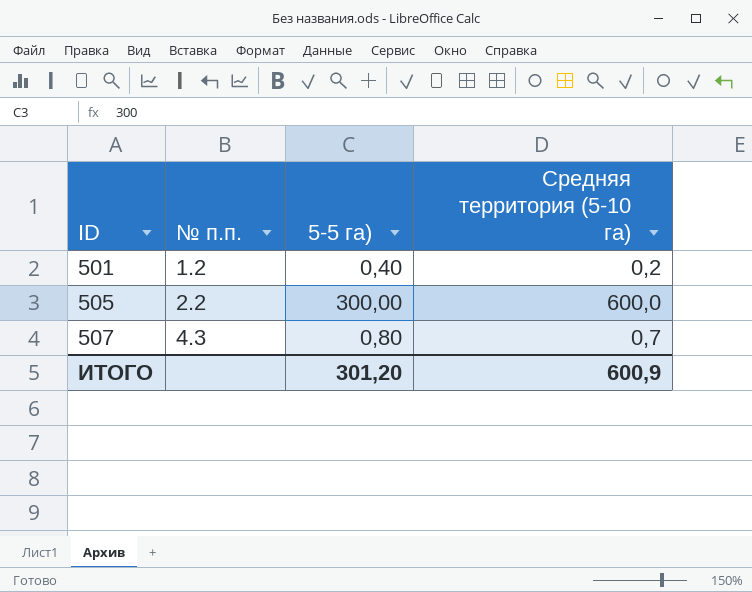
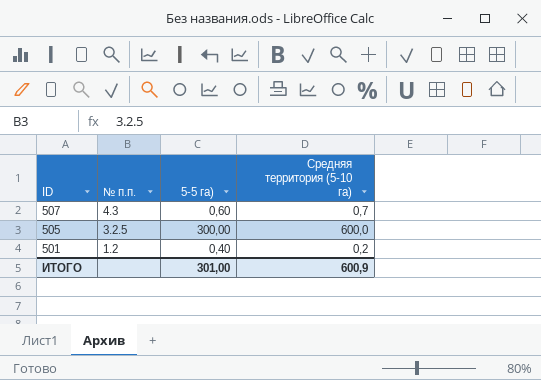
row order: ID ascending -> ID descending
507 | 5-5 га): 0,80 -> 0,60
505 | № п.п.: 2.2 -> 3.2.5
ИТОГО | 5-5 га): 301,20 -> 301,00

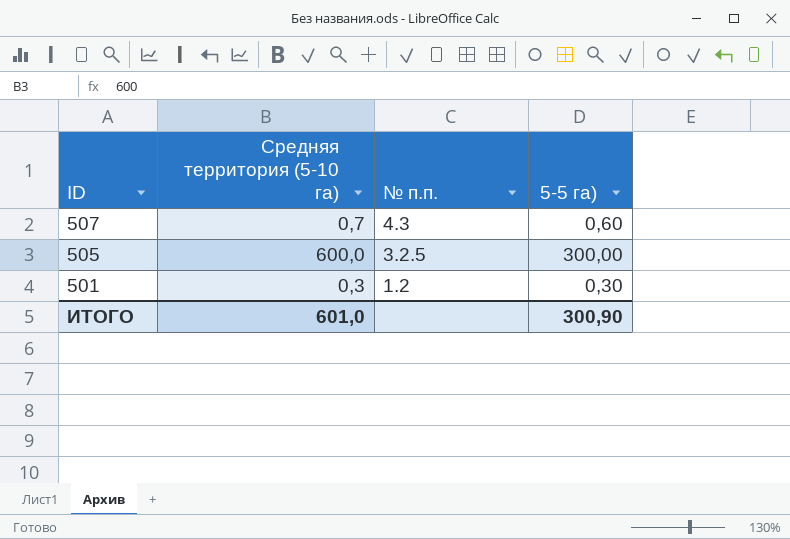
column Средняя территория (5-10 га) | position: 4 -> 2
501 | Средняя территория (5-10 га): 0,2 -> 0,3
501 | 5-5 га): 0,40 -> 0,30
ИТОГО | Средняя территория (5-10 га): 600,9 -> 601,0
ИТОГО | 5-5 га): 301,00 -> 300,90

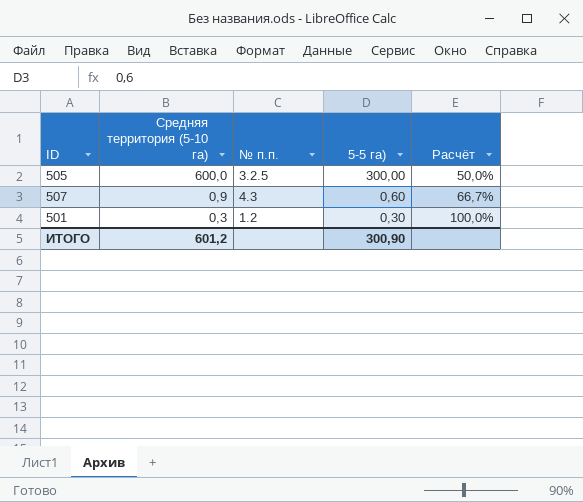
row order: ID descending -> Средняя территория (5-10 га) descending
column Расчёт | formula: none -> [5-5 га)] / [Средняя территория (5-10 га)]
507 | Средняя территория (5-10 га): 0,7 -> 0,9
ИТОГО | Средняя территория (5-10 га): 601,0 -> 601,2

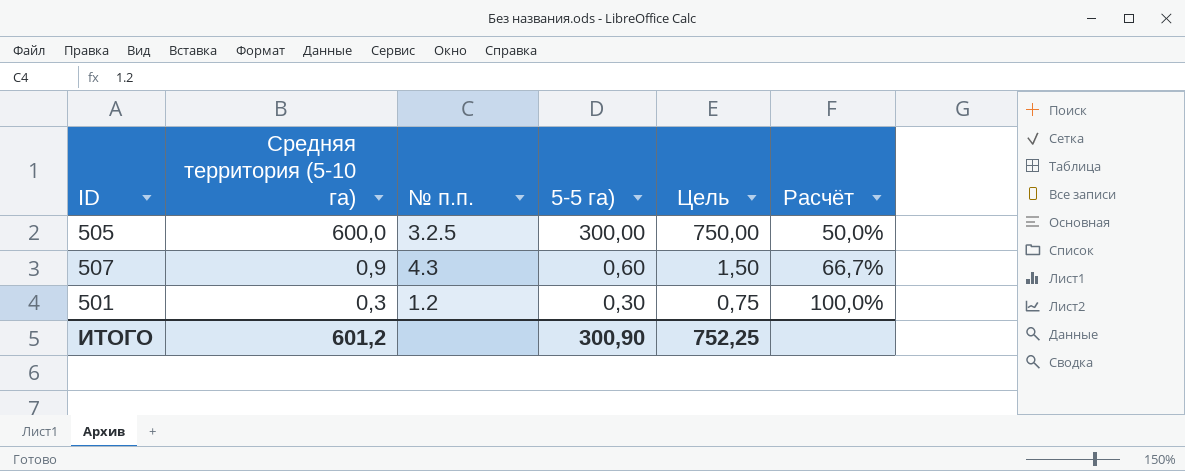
column Цель | formula: none -> [5-5 га)] * 2,5

